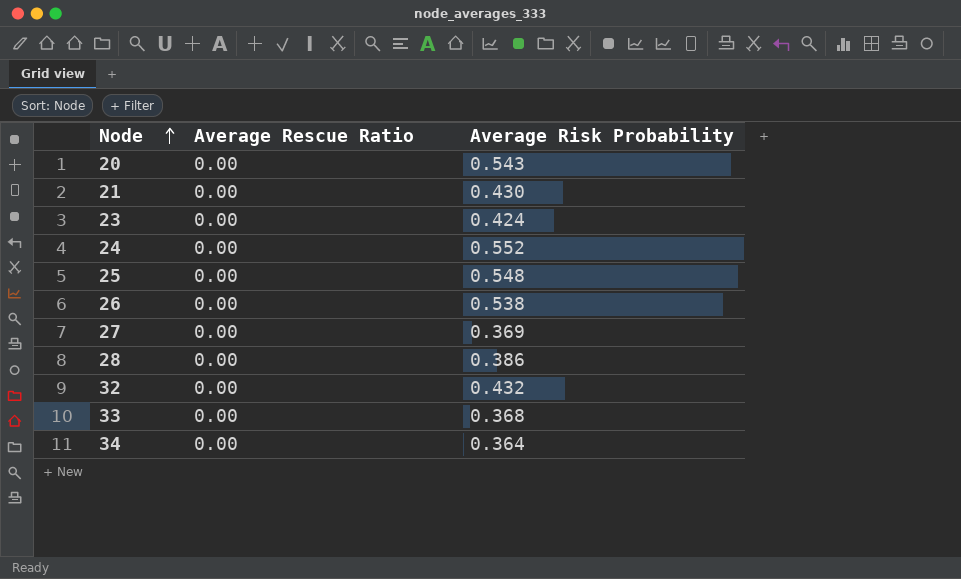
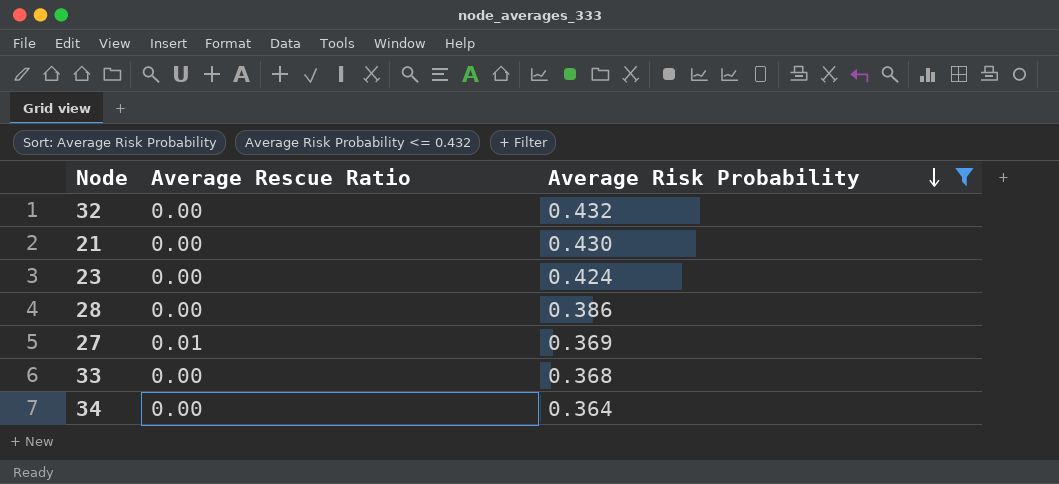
filter: none -> Average Risk Probability <= 0.432
row order: Node ascending -> Average Risk Probability descending
27 | Average Rescue Ratio: 0.00 -> 0.01

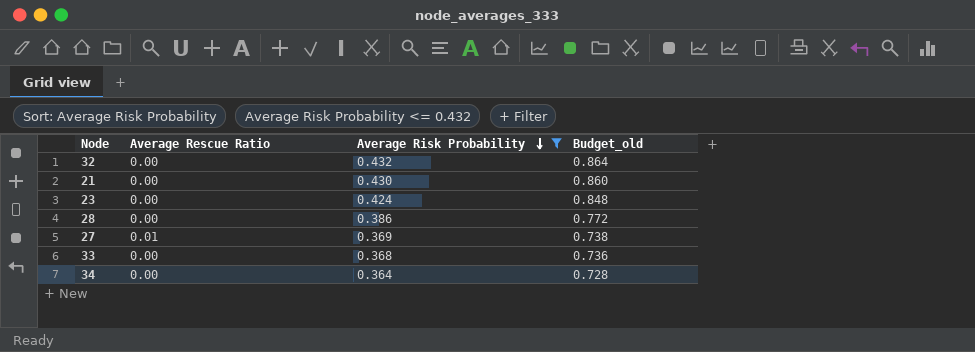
column Budget_old | formula: none -> [Average Risk Probability] * 2

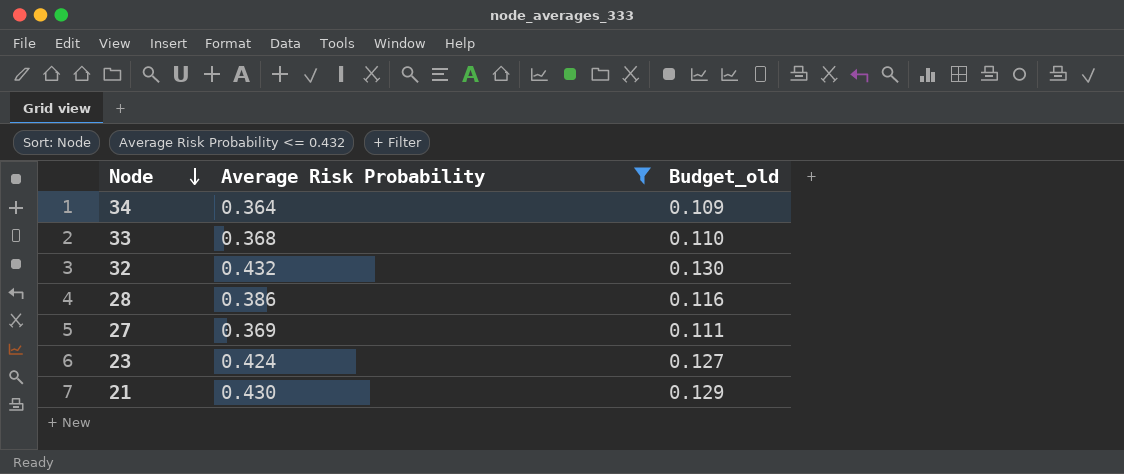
row order: Average Risk Probability descending -> Node descending
column Average Rescue Ratio | position: 2 -> none
column Budget_old | formula: [Average Risk Probability] * 2 -> [Average Risk Probability] * 0.3

